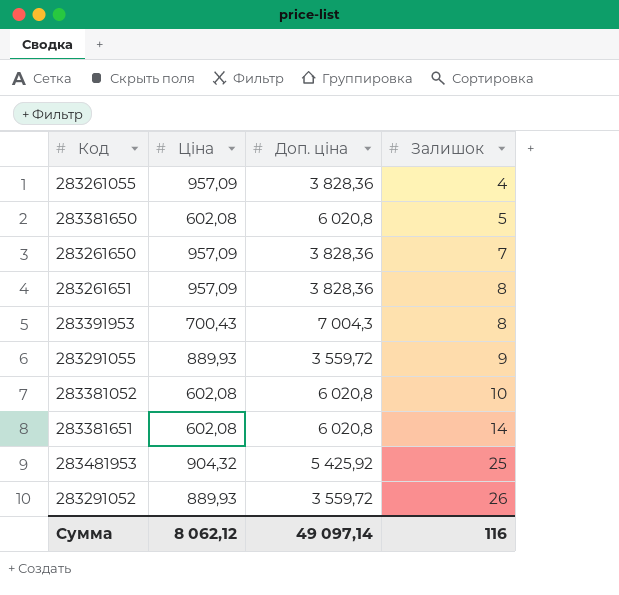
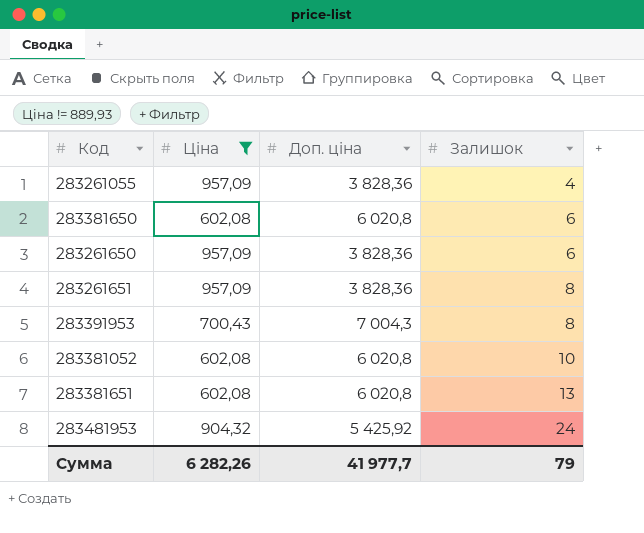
filter: none -> Ціна != 889,93
283381650 | Залишок: 5 -> 6
283261650 | Залишок: 7 -> 6
283381651 | Залишок: 14 -> 13
283481953 | Залишок: 25 -> 24
Сумма | Ціна: 8 062,12 -> 6 282,26
Сумма | Доп. ціна: 49 097,14 -> 41 977,7
Сумма | Залишок: 116 -> 79

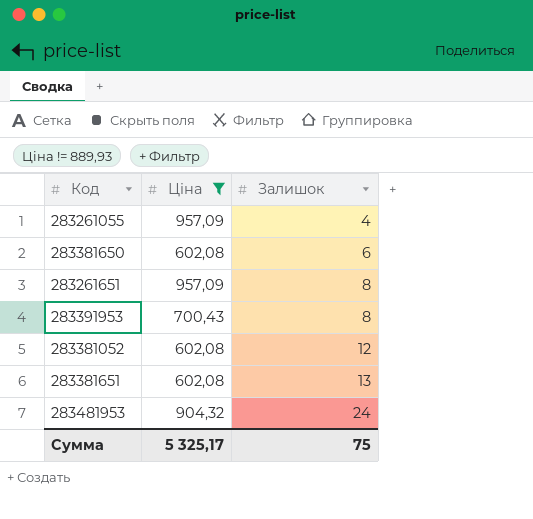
column Доп. ціна | position: 3 -> none
row 283261650: 957,09 | 3 828,36 | 6 -> none
283381052 | Залишок: 10 -> 12
Сумма | Ціна: 6 282,26 -> 5 325,17
Сумма | Залишок: 79 -> 75

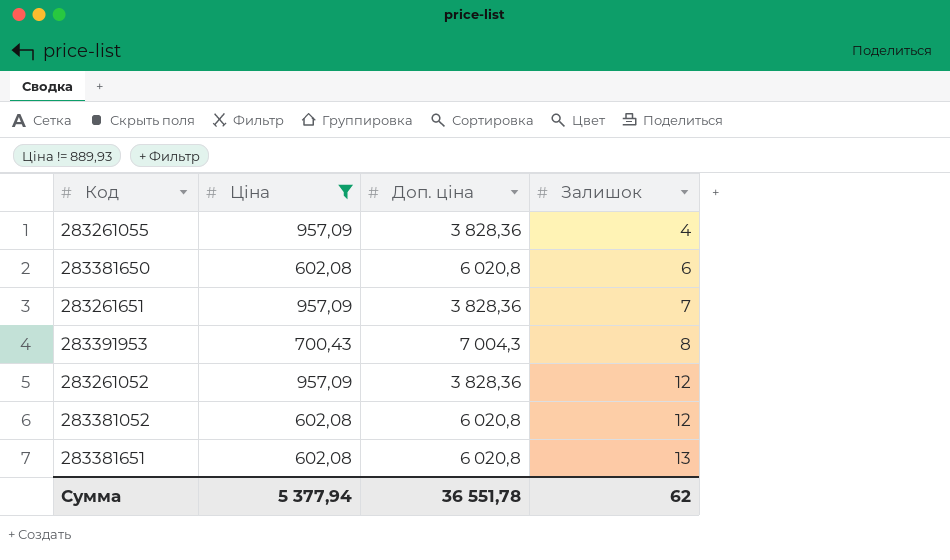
column Доп. ціна | position: none -> 3
row 283481953: 904,32 | 24 -> none
283261651 | Залишок: 8 -> 7
row 283261052: none -> 957,09 | 3 828,36 | 12
Сумма | Ціна: 5 325,17 -> 5 377,94
Сумма | Залишок: 75 -> 62

